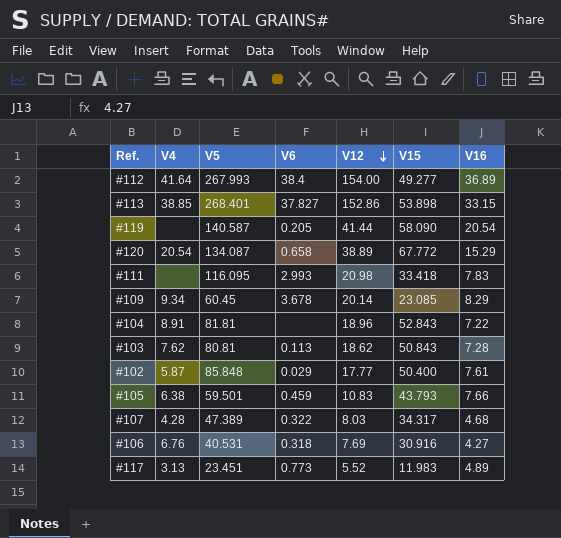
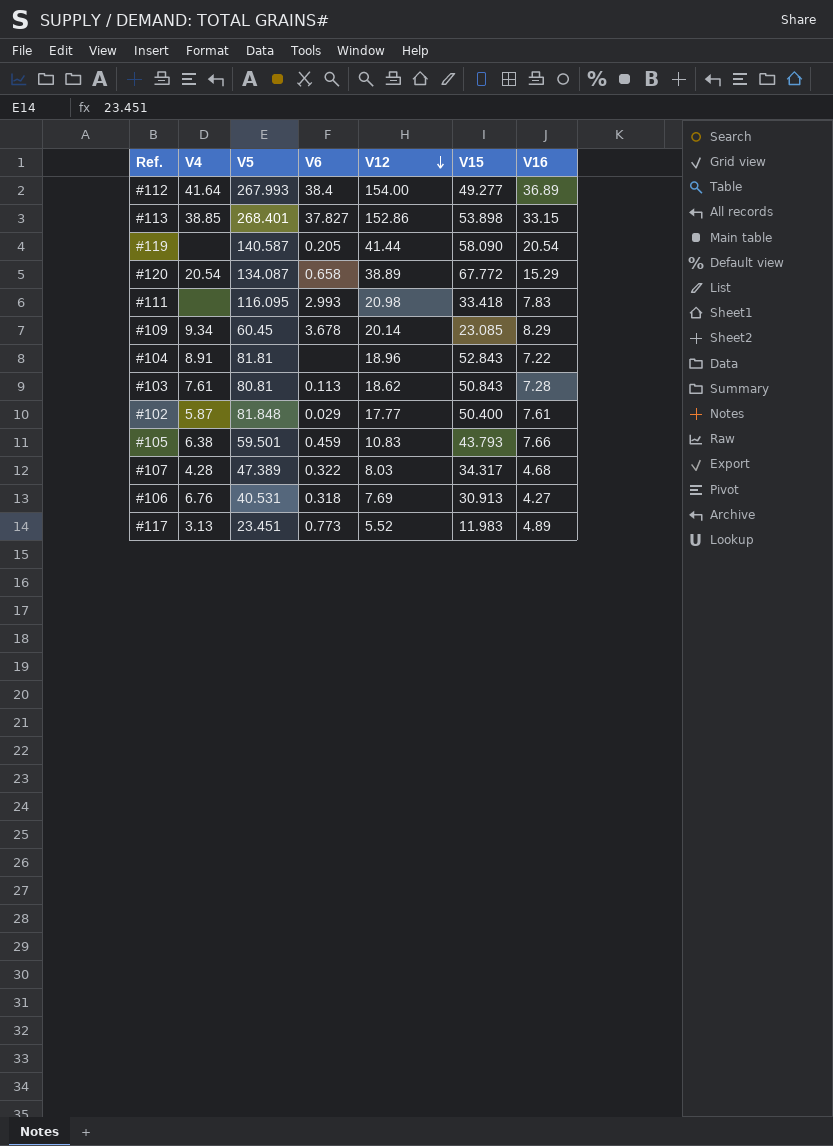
#103 | V4: 7.62 -> 7.61
#102 | V5: 85.848 -> 81.848
#106 | V15: 30.916 -> 30.913

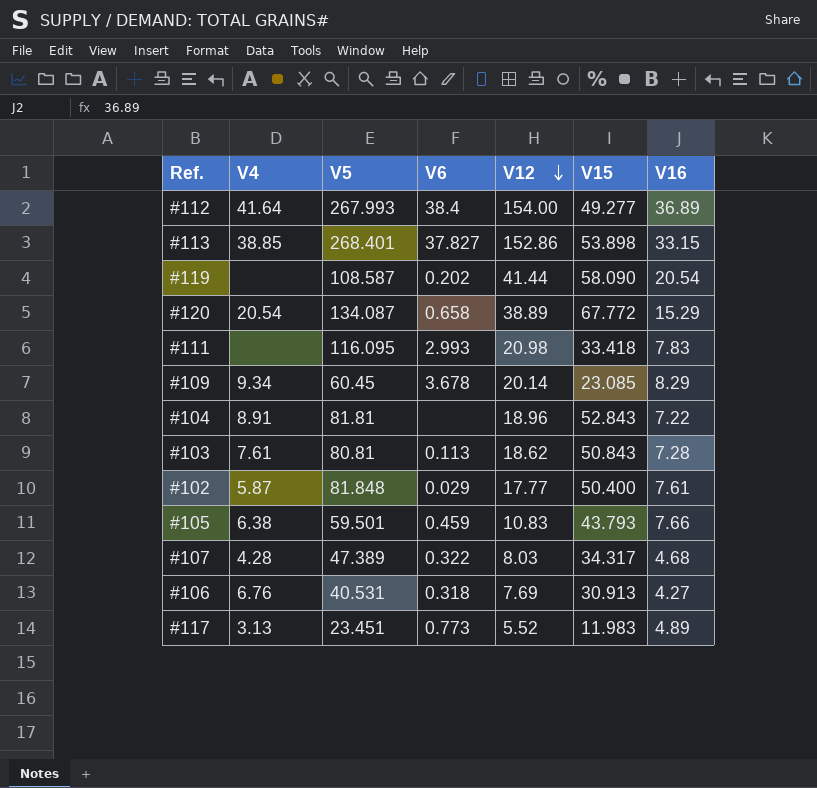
#119 | V5: 140.587 -> 108.587
#119 | V6: 0.205 -> 0.202

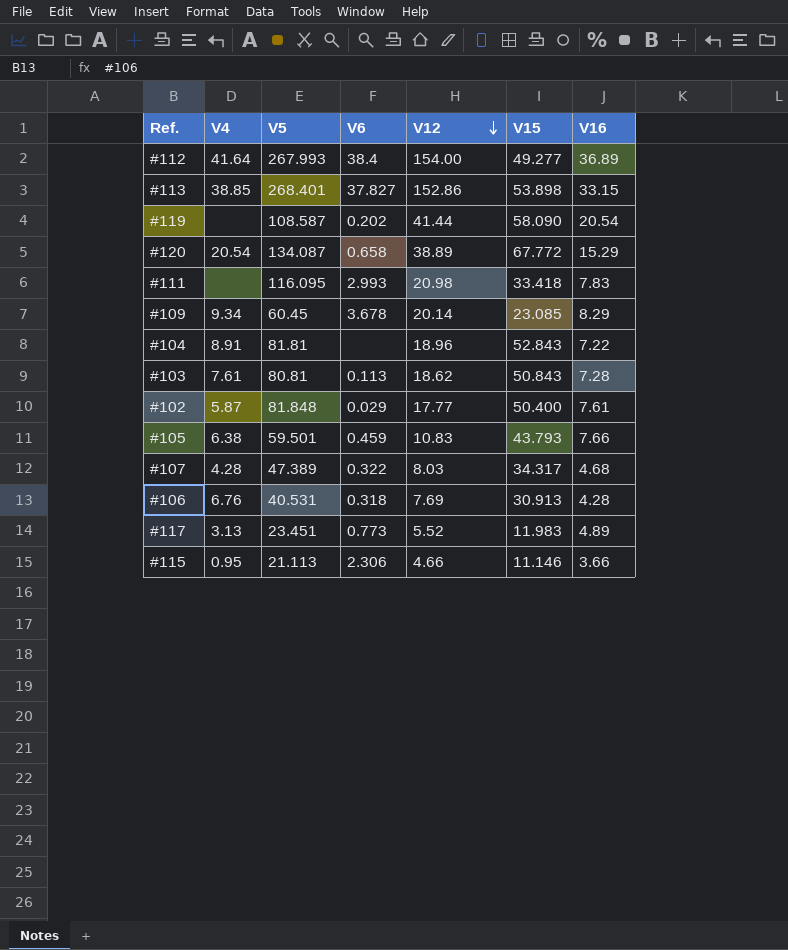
#106 | V16: 4.27 -> 4.28
row #115: none -> 0.95 | 21.113 | 2.306 | 4.66 | 11.146 | 3.66

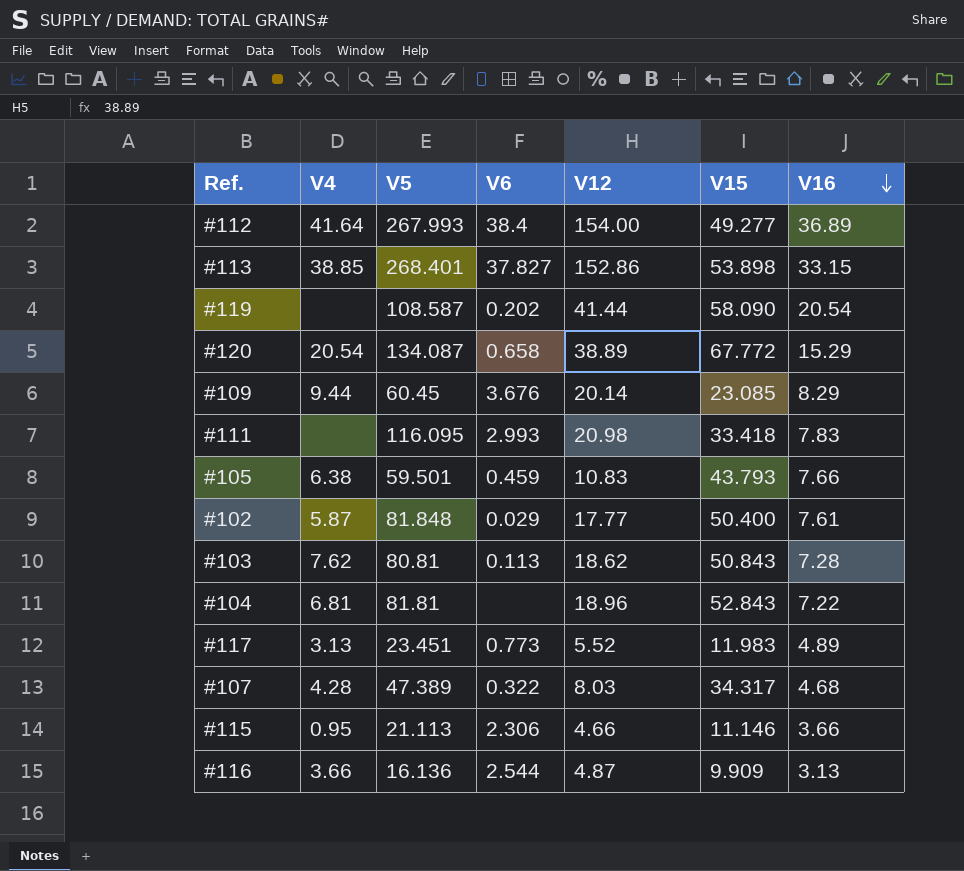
row order: V12 descending -> V16 descending
row #106: 6.76 | 40.531 | 0.318 | 7.69 | 30.913 | 4.28 -> none
#109 | V4: 9.34 -> 9.44
#109 | V6: 3.678 -> 3.676
#103 | V4: 7.61 -> 7.62
#104 | V4: 8.91 -> 6.81
row #116: none -> 3.66 | 16.136 | 2.544 | 4.87 | 9.909 | 3.13

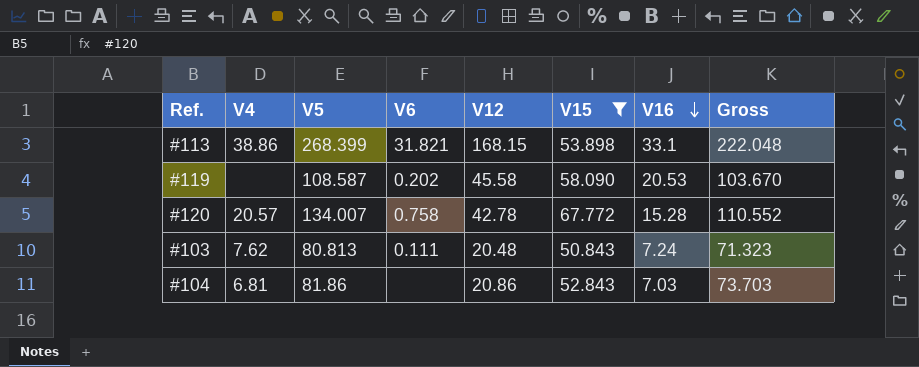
filter: none -> V15 >= 50.843
column Gross | formula: none -> [V12] + [V15]
#113 | V4: 38.85 -> 38.86
#113 | V5: 268.401 -> 268.399
#113 | V6: 37.827 -> 31.821
#113 | V12: 152.86 -> 168.15
#113 | V16: 33.15 -> 33.1
#119 | V12: 41.44 -> 45.58
#119 | V16: 20.54 -> 20.53
#120 | V4: 20.54 -> 20.57
#120 | V5: 134.087 -> 134.007
#120 | V6: 0.658 -> 0.758
#120 | V12: 38.89 -> 42.78
#120 | V16: 15.29 -> 15.28
#103 | V5: 80.81 -> 80.813
#103 | V6: 0.113 -> 0.111
#103 | V12: 18.62 -> 20.48
#103 | V16: 7.28 -> 7.24
#104 | V5: 81.81 -> 81.86
#104 | V12: 18.96 -> 20.86
#104 | V16: 7.22 -> 7.03

